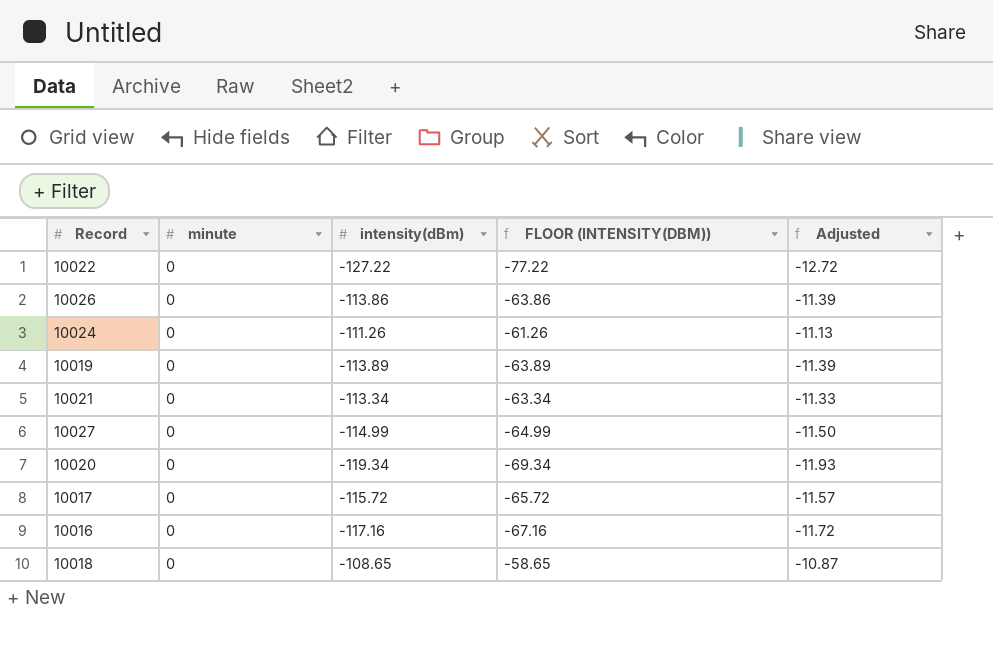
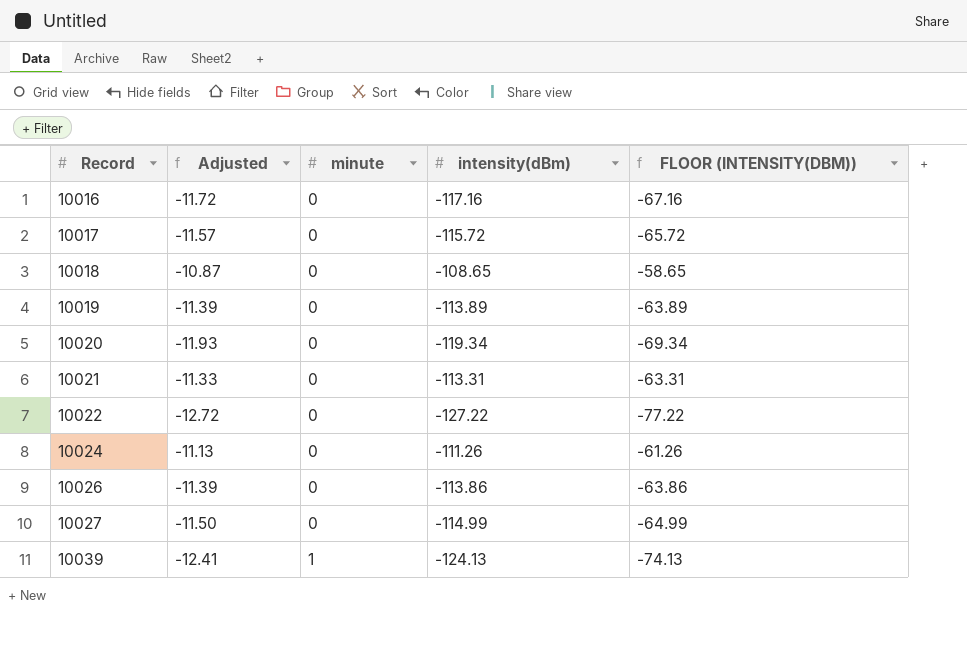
row order: none -> Record ascending
column Adjusted | position: 5 -> 2
10021 | intensity(dBm): -113.34 -> -113.31
10021 | FLOOR (INTENSITY(DBM)): -63.34 -> -63.31
row 10039: none -> -12.41 | 1 | -124.13 | -74.13

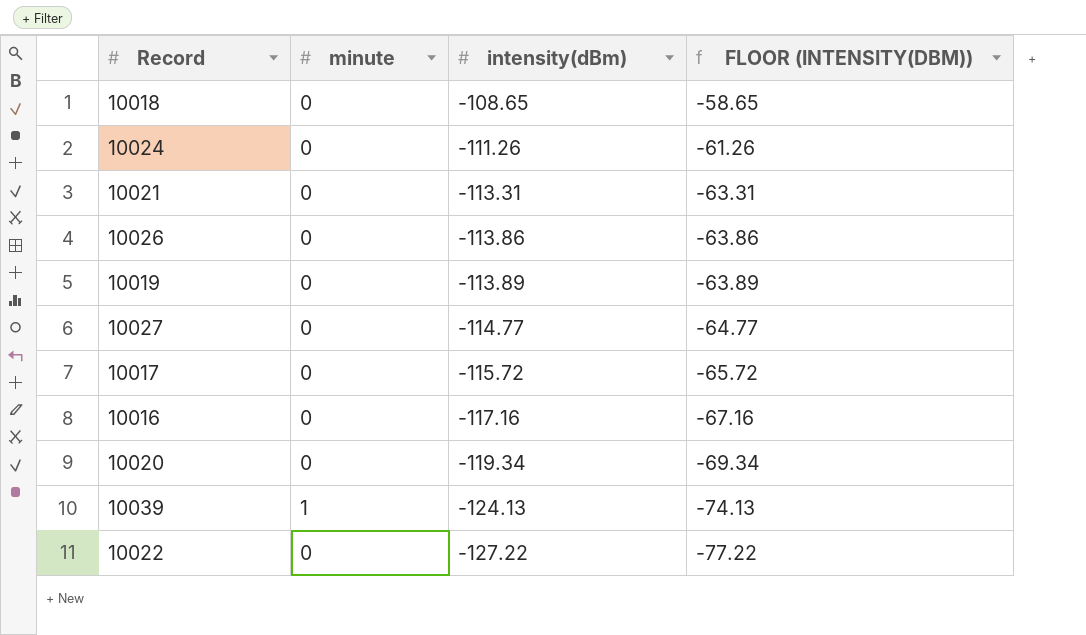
row order: Record ascending -> intensity(dBm) descending
column Adjusted | formula: [intensity(dBm)] * 0.1 -> none
10027 | intensity(dBm): -114.99 -> -114.77
10027 | FLOOR (INTENSITY(DBM)): -64.99 -> -64.77

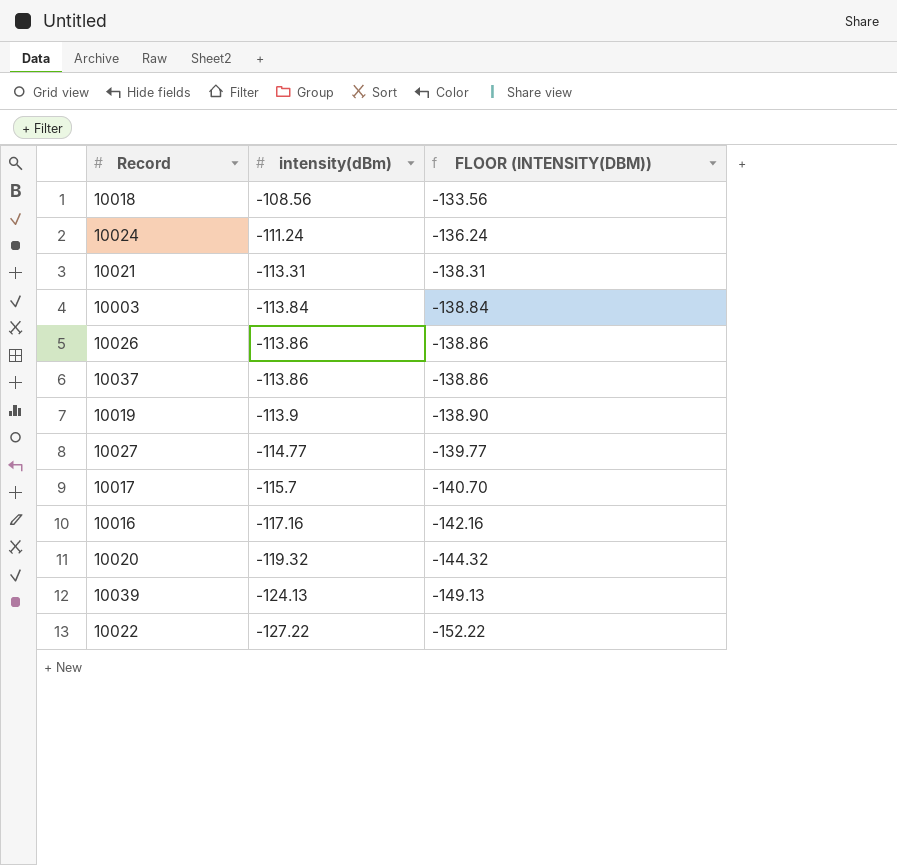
column minute | position: 2 -> none
column FLOOR (INTENSITY(DBM)) | formula: [intensity(dBm)] + 50 -> [intensity(dBm)] - 25
10018 | intensity(dBm): -108.65 -> -108.56
10024 | intensity(dBm): -111.26 -> -111.24
row 10003: none -> -113.84 | -138.84
row 10037: none -> -113.86 | -138.86
10019 | intensity(dBm): -113.89 -> -113.9
10017 | intensity(dBm): -115.72 -> -115.7
10020 | intensity(dBm): -119.34 -> -119.32

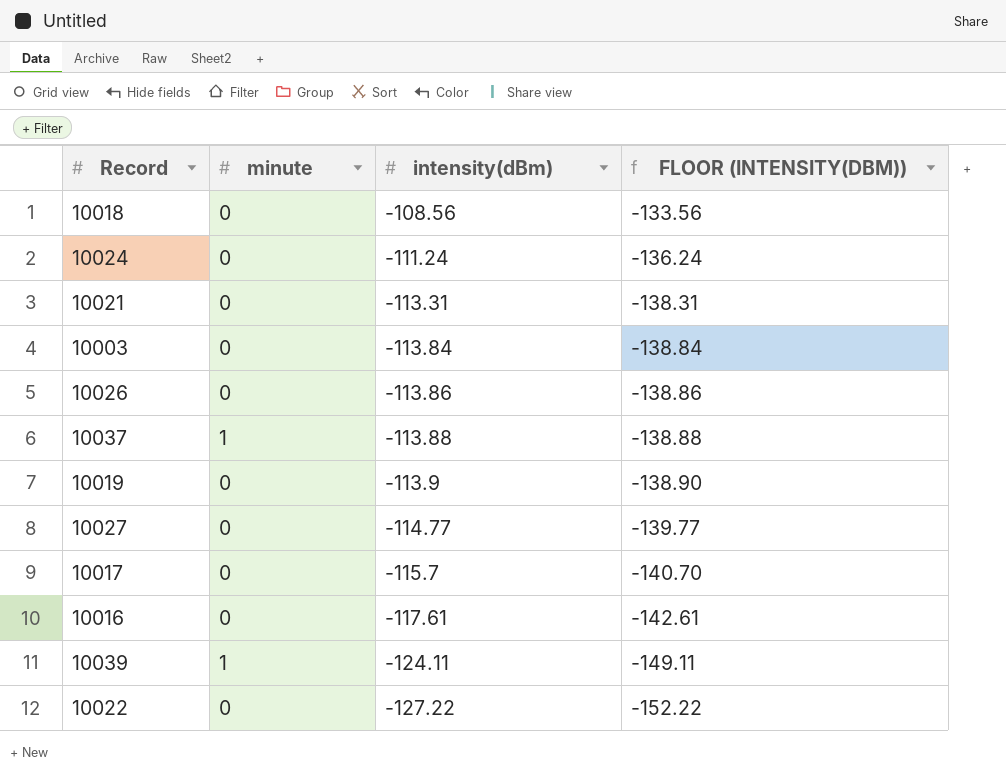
column minute | position: none -> 2
row 10020: -119.32 | -144.32 -> none
10037 | intensity(dBm): -113.86 -> -113.88
10037 | FLOOR (INTENSITY(DBM)): -138.86 -> -138.88
10016 | intensity(dBm): -117.16 -> -117.61
10016 | FLOOR (INTENSITY(DBM)): -142.16 -> -142.61
10039 | intensity(dBm): -124.13 -> -124.11
10039 | FLOOR (INTENSITY(DBM)): -149.13 -> -149.11

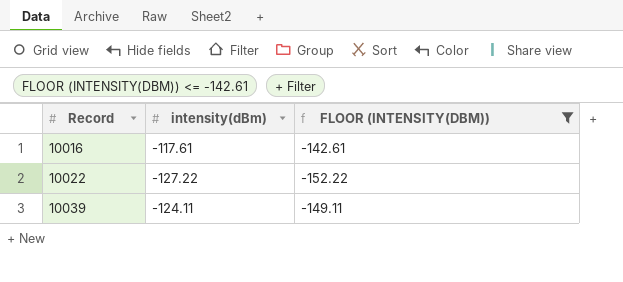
filter: none -> FLOOR (INTENSITY(DBM)) <= -142.61
row order: intensity(dBm) descending -> Record ascending
column minute | position: 2 -> none

